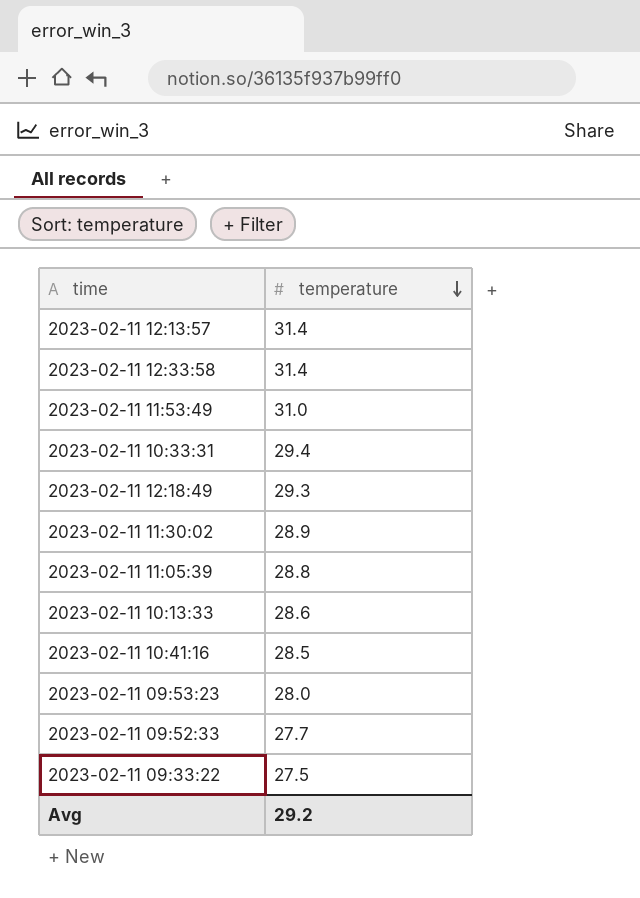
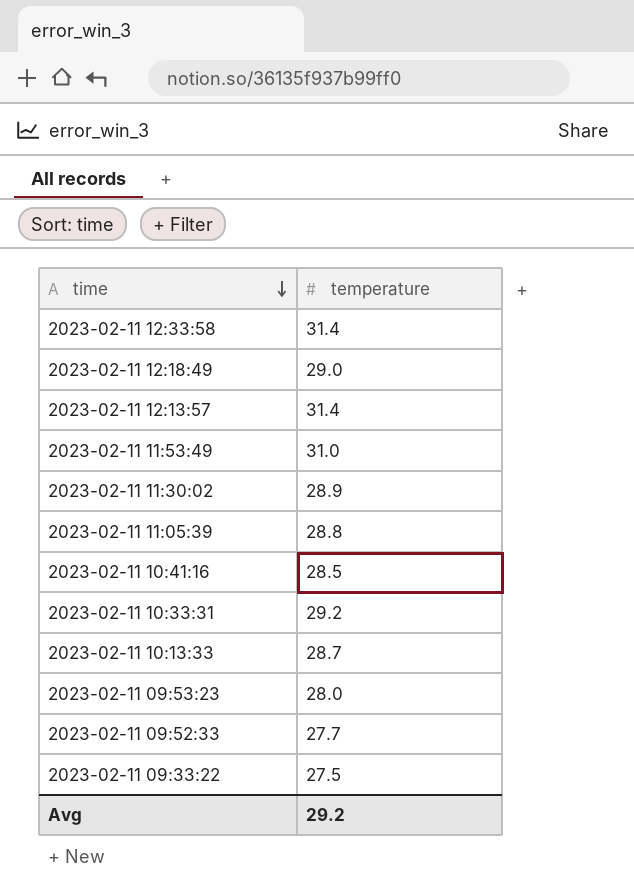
row order: temperature descending -> time descending
2023-02-11 12:18:49 | temperature: 29.3 -> 29.0
2023-02-11 10:33:31 | temperature: 29.4 -> 29.2
2023-02-11 10:13:33 | temperature: 28.6 -> 28.7

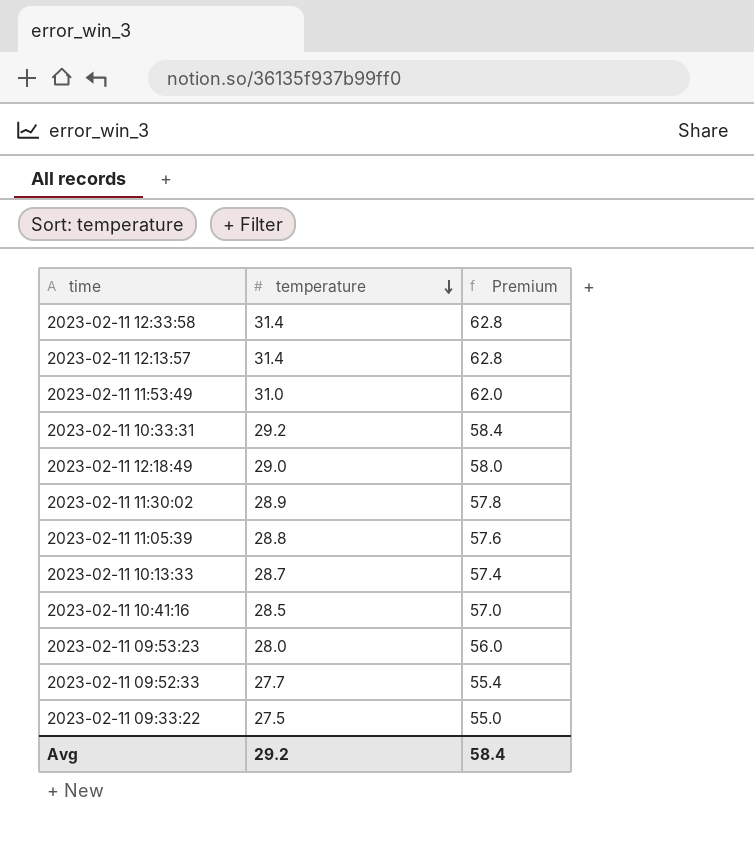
row order: time descending -> temperature descending
column Premium | formula: none -> [temperature] * 2

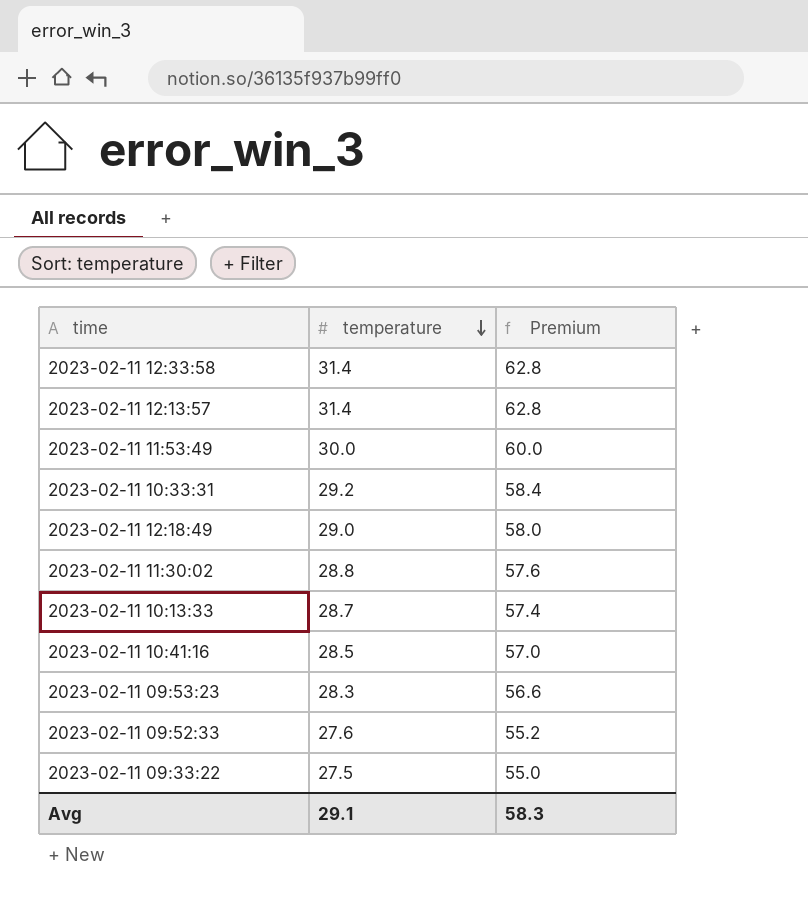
row 2023-02-11 11:05:39: 28.8 | 57.6 -> none
2023-02-11 11:53:49 | temperature: 31.0 -> 30.0
2023-02-11 11:53:49 | Premium: 62.0 -> 60.0
2023-02-11 11:30:02 | temperature: 28.9 -> 28.8
2023-02-11 11:30:02 | Premium: 57.8 -> 57.6
2023-02-11 09:53:23 | temperature: 28.0 -> 28.3
2023-02-11 09:53:23 | Premium: 56.0 -> 56.6
2023-02-11 09:52:33 | temperature: 27.7 -> 27.6
2023-02-11 09:52:33 | Premium: 55.4 -> 55.2
Avg | temperature: 29.2 -> 29.1
Avg | Premium: 58.4 -> 58.3

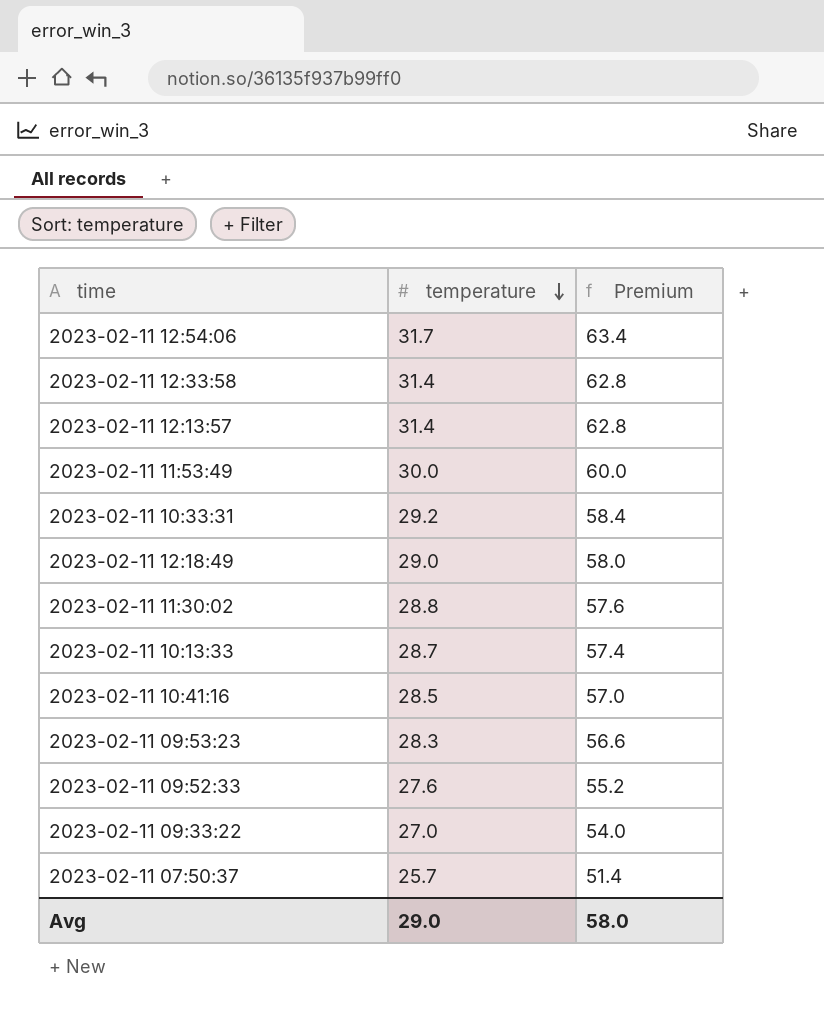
row 2023-02-11 12:54:06: none -> 31.7 | 63.4
2023-02-11 09:33:22 | temperature: 27.5 -> 27.0
2023-02-11 09:33:22 | Premium: 55.0 -> 54.0
row 2023-02-11 07:50:37: none -> 25.7 | 51.4
Avg | temperature: 29.1 -> 29.0
Avg | Premium: 58.3 -> 58.0

